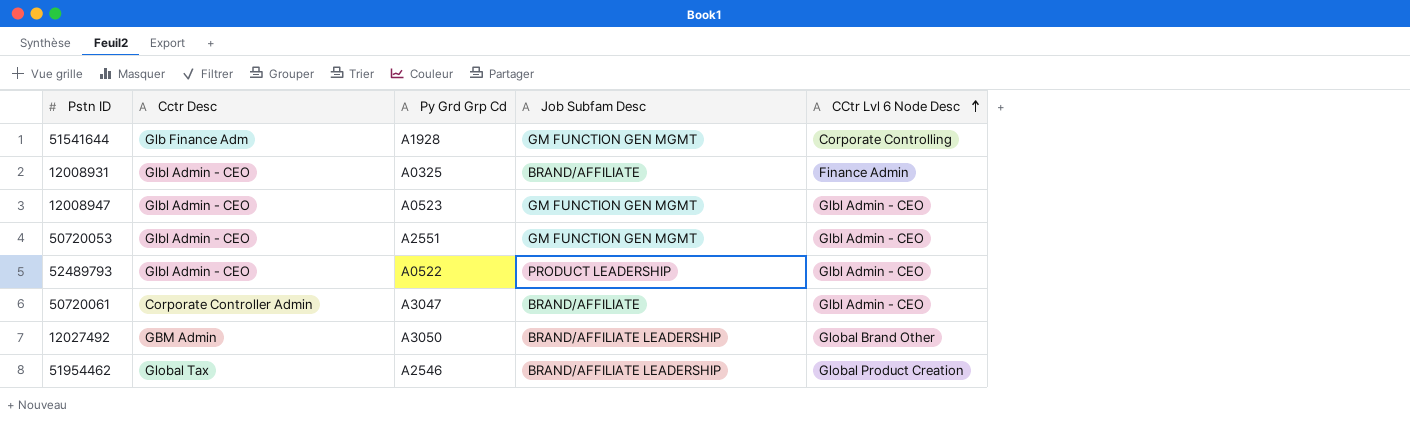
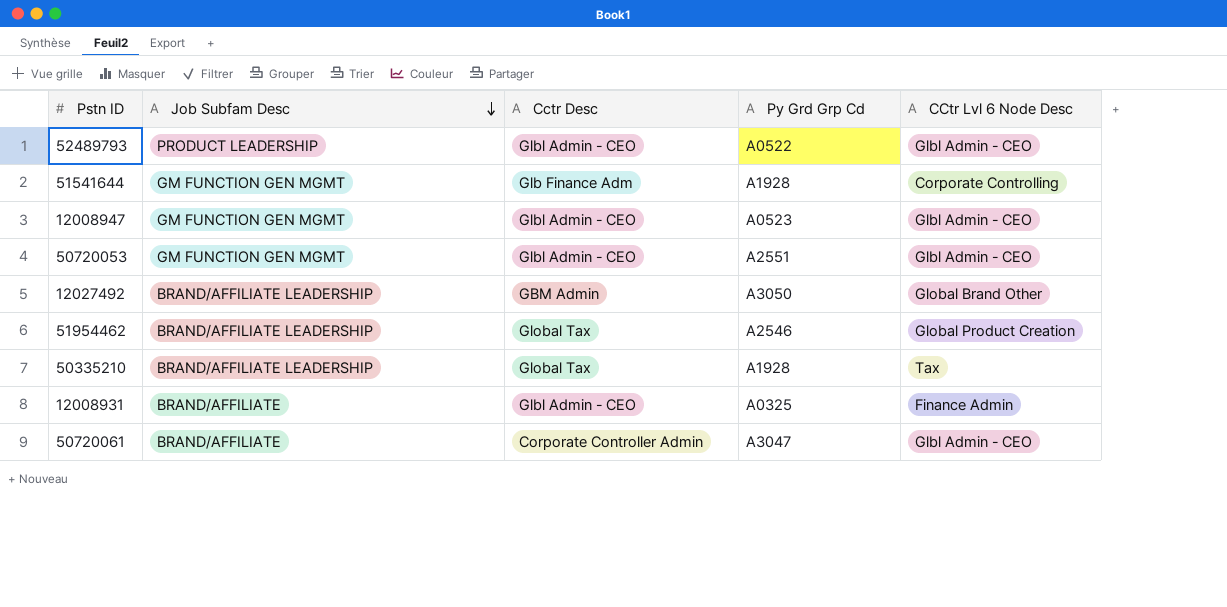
row order: CCtr Lvl 6 Node Desc ascending -> Job Subfam Desc descending
column Job Subfam Desc | position: 4 -> 2
row 50335210: none -> BRAND/AFFILIATE LEADERSHIP | Global Tax | A1928 | Tax

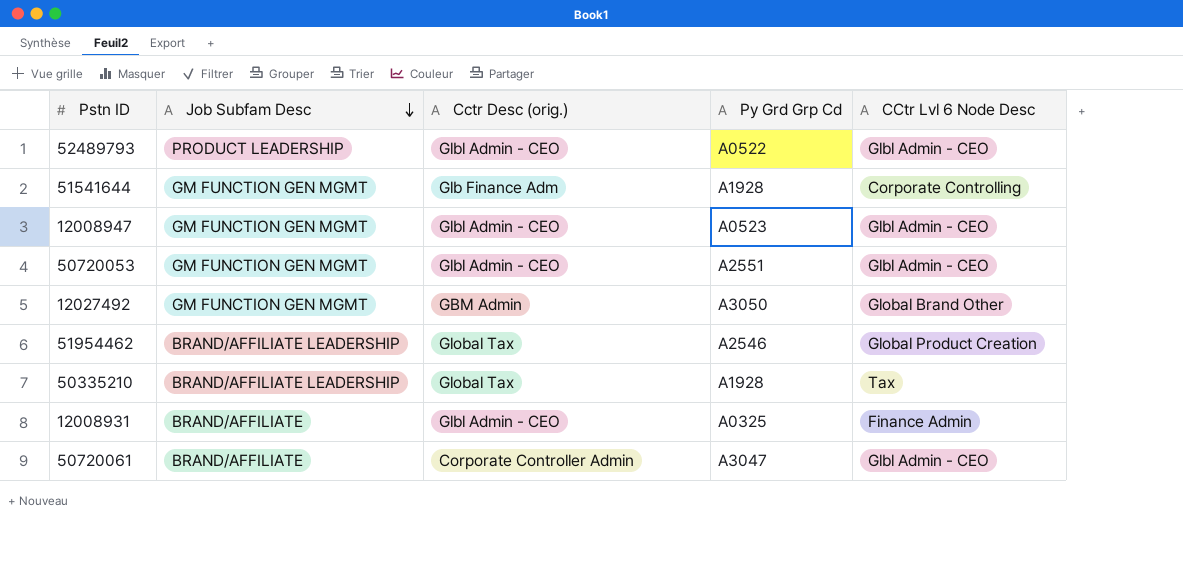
column name: Cctr Desc -> Cctr Desc (orig.)
12027492 | Job Subfam Desc: BRAND/AFFILIATE LEADERSHIP -> GM FUNCTION GEN MGMT

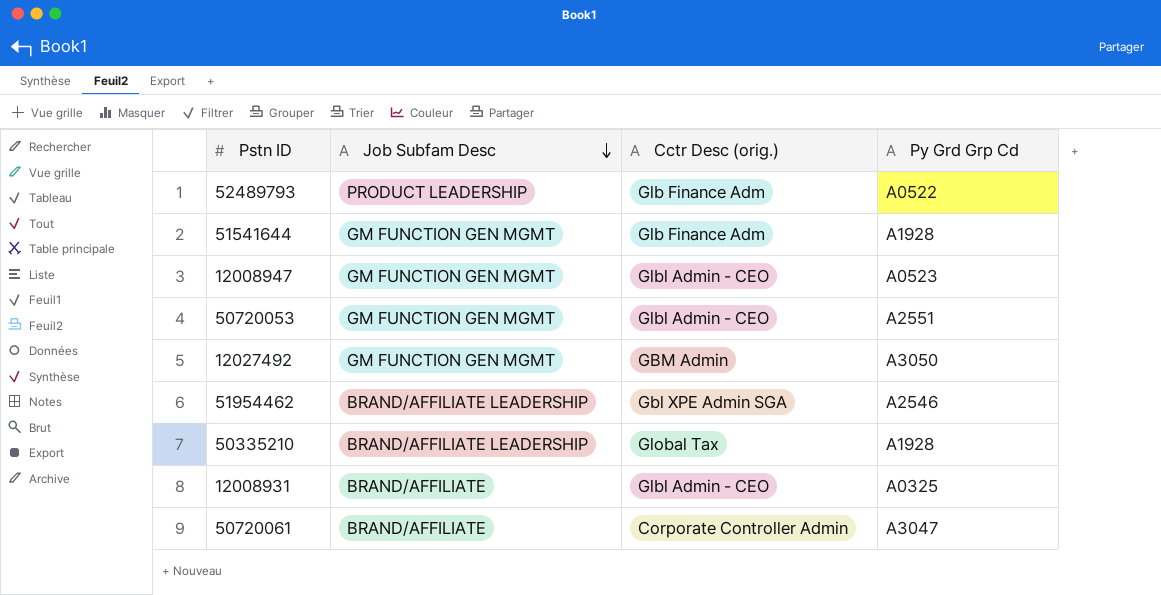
column CCtr Lvl 6 Node Desc | position: 5 -> none
52489793 | Cctr Desc (orig.): Glbl Admin - CEO -> Glb Finance Adm
51954462 | Cctr Desc (orig.): Global Tax -> Gbl XPE Admin SGA

